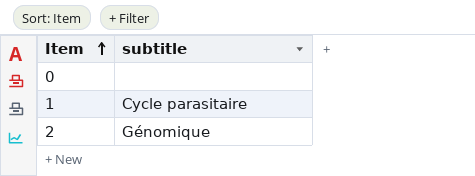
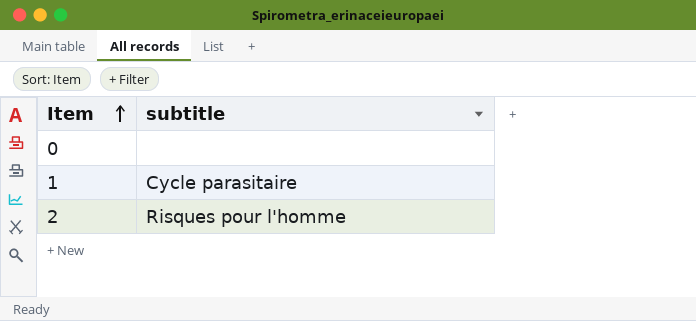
2 | subtitle: Génomique -> Risques pour l'homme

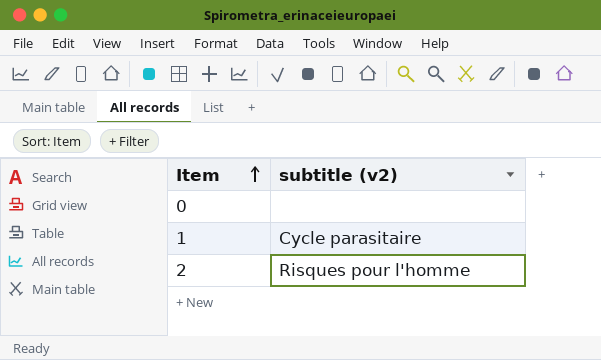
column name: subtitle -> subtitle (v2)

